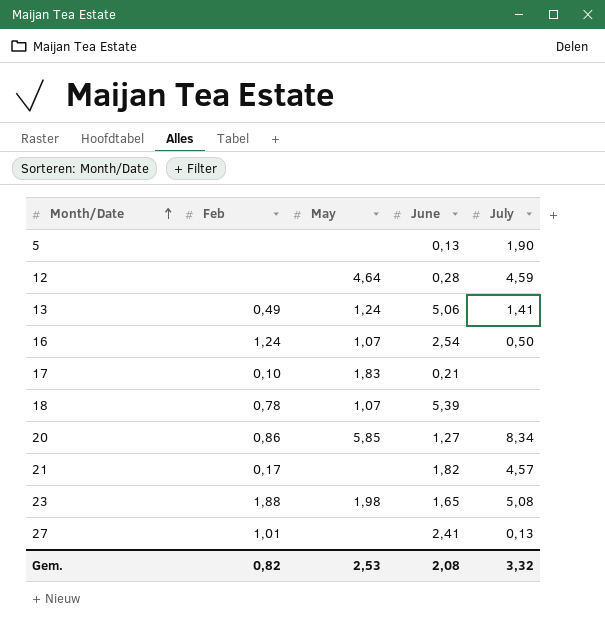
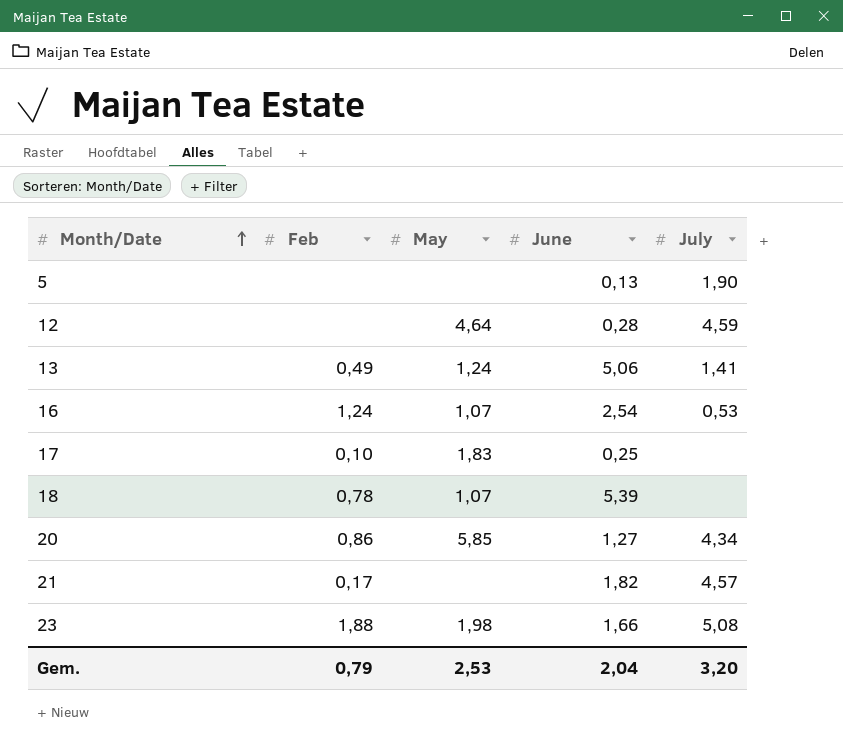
row 27: 1,01 | none | 2,41 | 0,13 -> none
16 | July: 0,50 -> 0,53
17 | June: 0,21 -> 0,25
20 | July: 8,34 -> 4,34
23 | June: 1,65 -> 1,66
Gem. | Feb: 0,82 -> 0,79
Gem. | June: 2,08 -> 2,04
Gem. | July: 3,32 -> 3,20

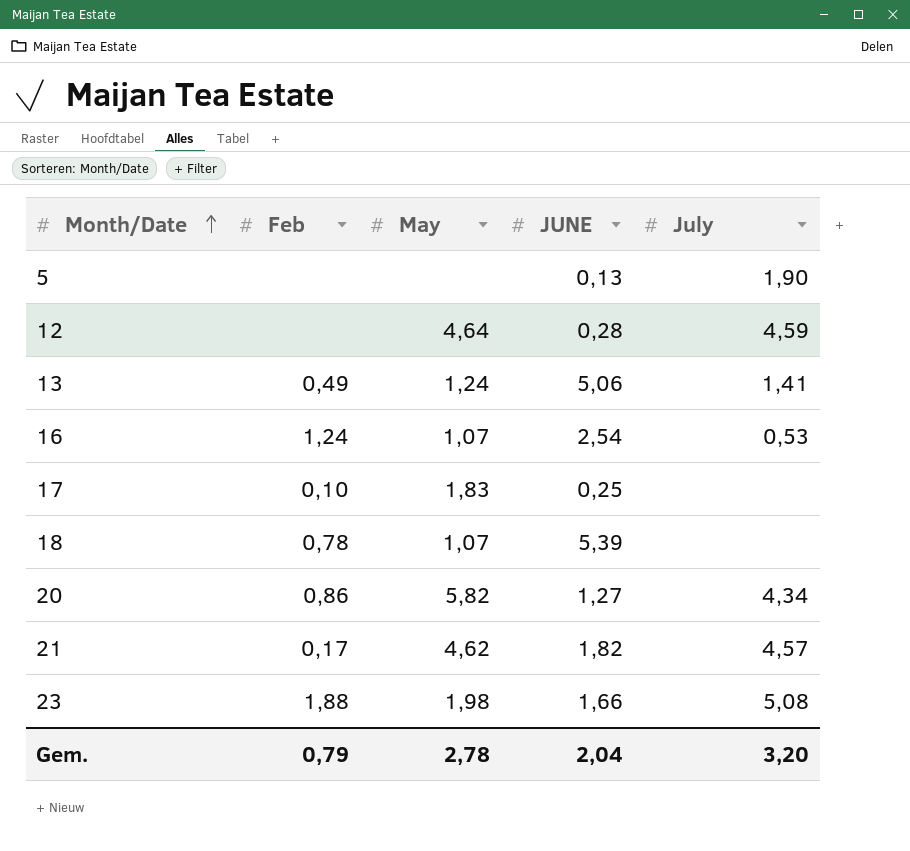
column name: June -> JUNE
20 | May: 5,85 -> 5,82
21 | May: none -> 4,62
Gem. | May: 2,53 -> 2,78

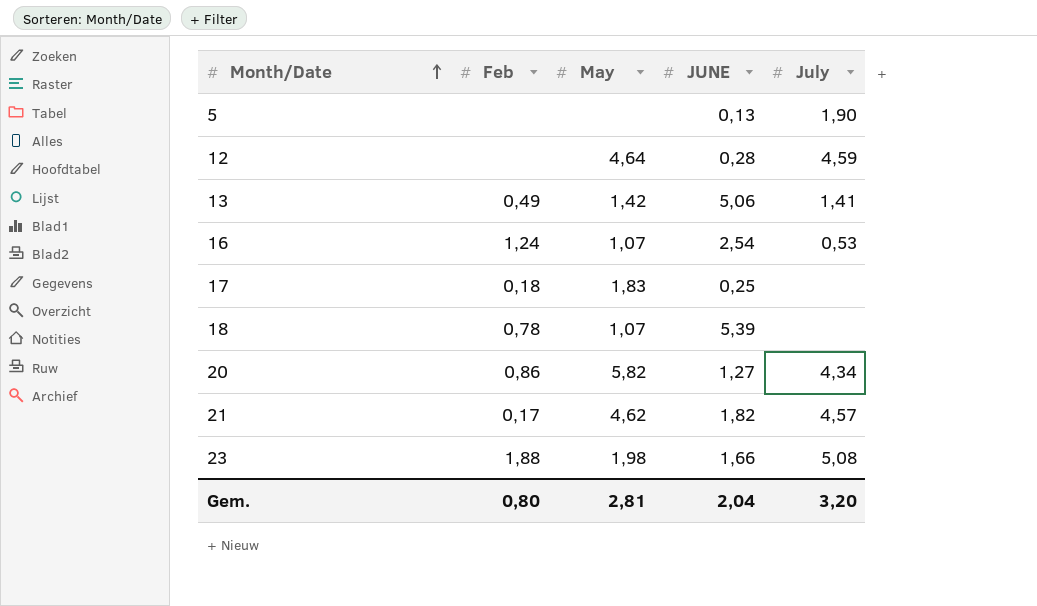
13 | May: 1,24 -> 1,42
17 | Feb: 0,10 -> 0,18
Gem. | Feb: 0,79 -> 0,80
Gem. | May: 2,78 -> 2,81

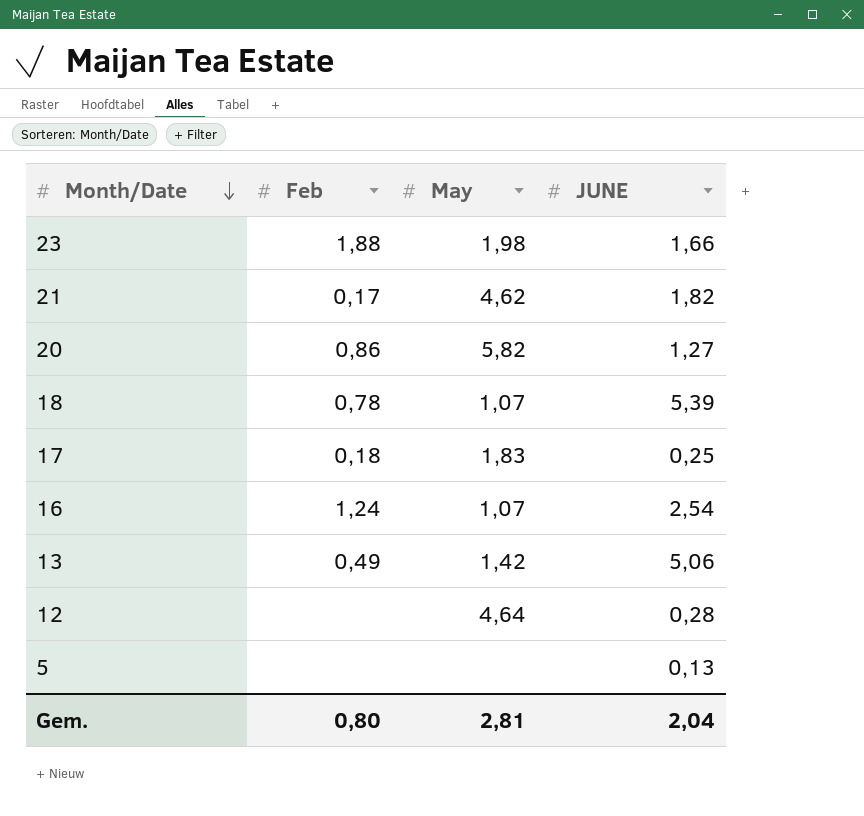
row order: Month/Date ascending -> Month/Date descending
column July | position: 5 -> none

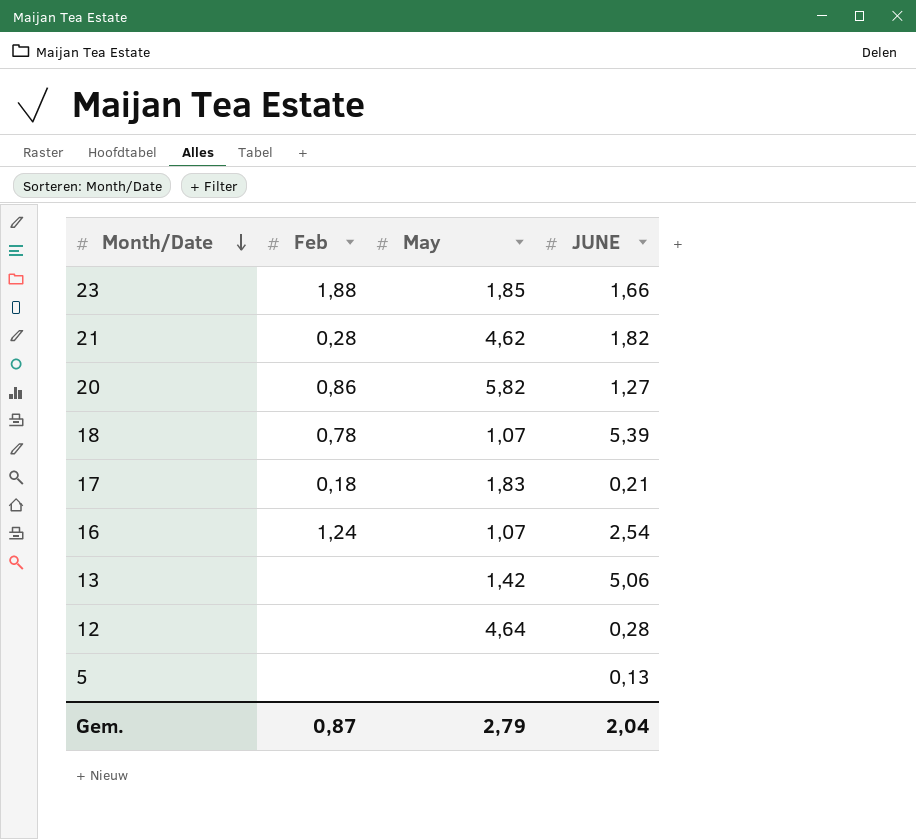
23 | May: 1,98 -> 1,85
21 | Feb: 0,17 -> 0,28
17 | JUNE: 0,25 -> 0,21
13 | Feb: 0,49 -> none
Gem. | Feb: 0,80 -> 0,87
Gem. | May: 2,81 -> 2,79

